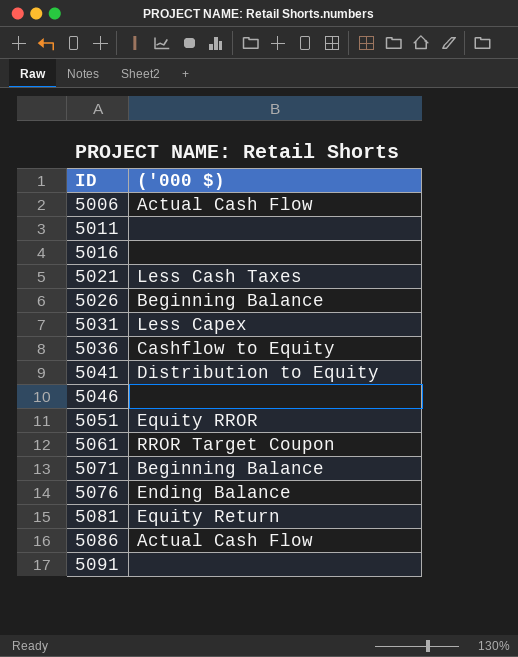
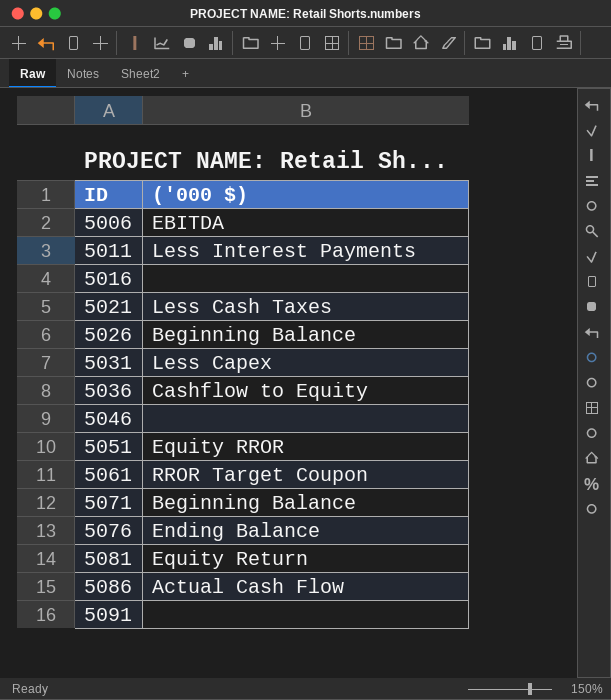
row 5041: Distribution to Equity -> none
5006 | ('000 $): Actual Cash Flow -> EBITDA
5011 | ('000 $): none -> Less Interest Payments

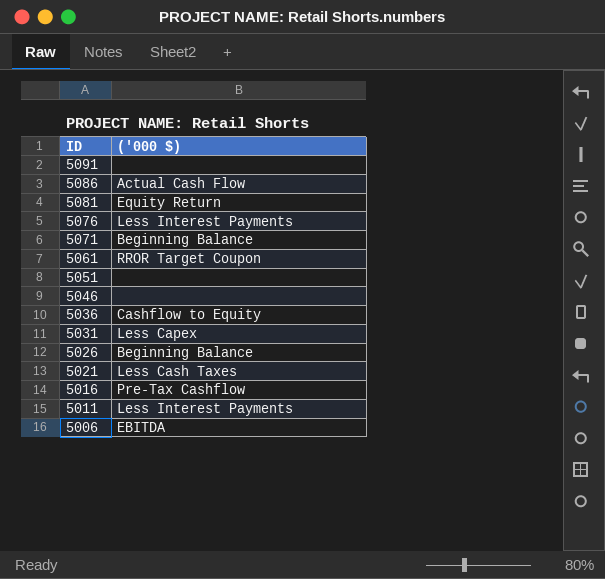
row order: ID ascending -> ID descending
5076 | ('000 $): Ending Balance -> Less Interest Payments
5051 | ('000 $): Equity RROR -> none
5016 | ('000 $): none -> Pre-Tax Cashflow

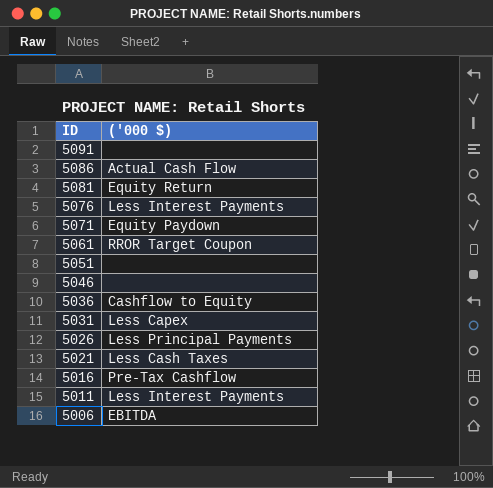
5071 | ('000 $): Beginning Balance -> Equity Paydown
5026 | ('000 $): Beginning Balance -> Less Principal Payments

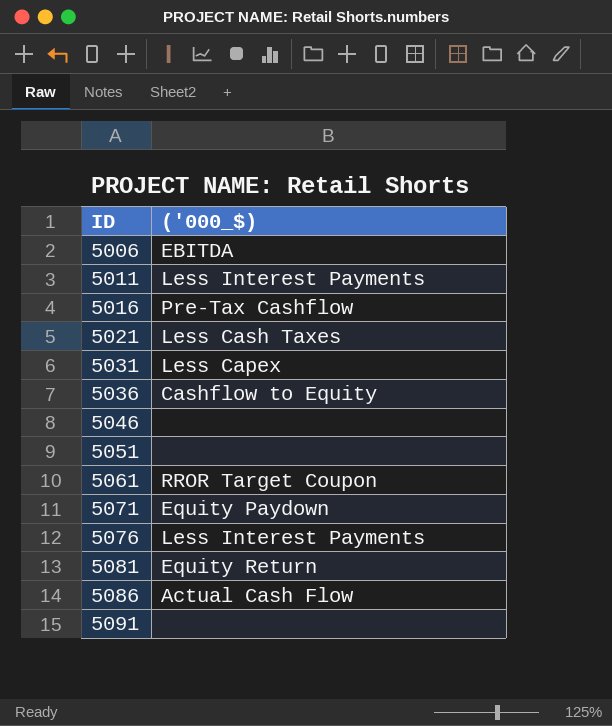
row order: ID descending -> ID ascending
column name: ('000 $) -> ('000_$)
row 5026: Less Principal Payments -> none

